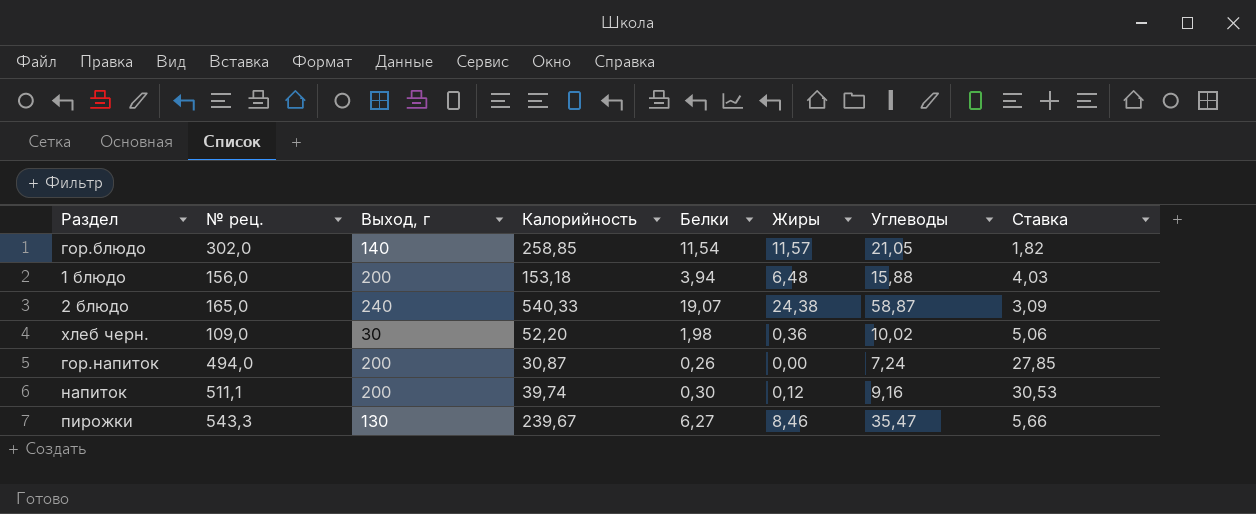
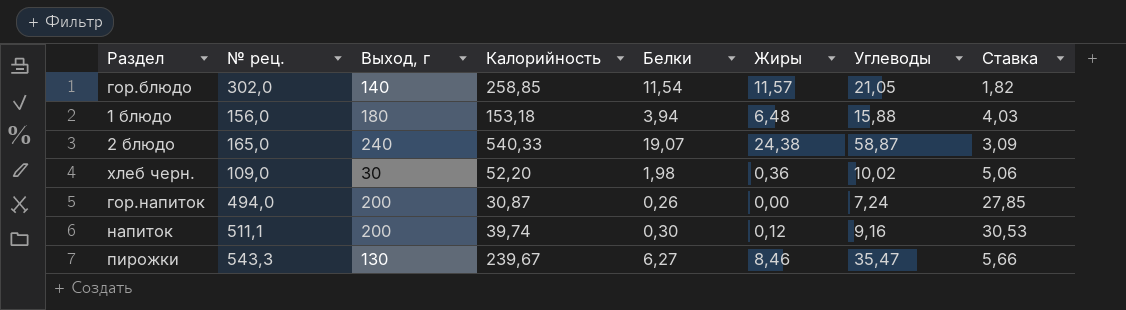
1 блюдо | Выход, г: 200 -> 180

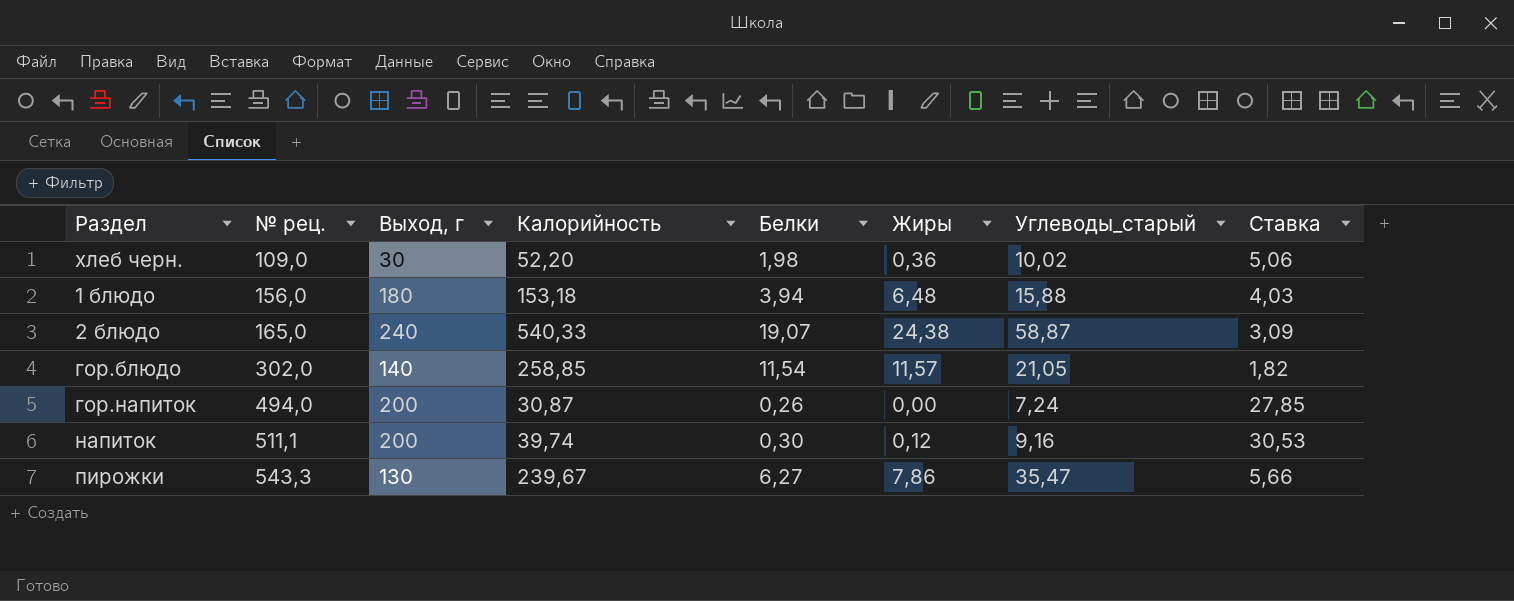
row order: none -> № рец. ascending
column name: Углеводы -> Углеводы_старый
пирожки | Жиры: 8,46 -> 7,86

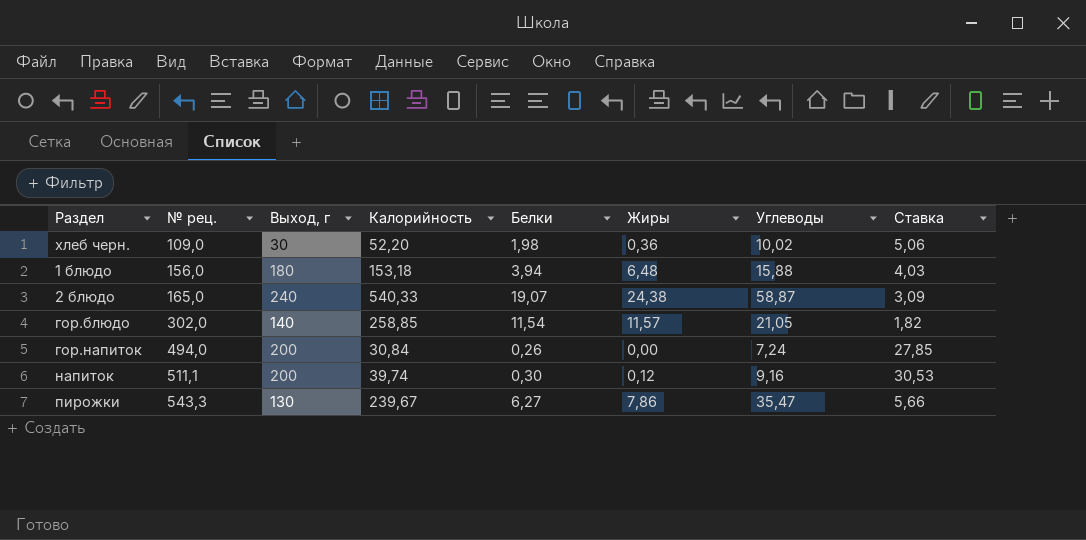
column name: Углеводы_старый -> Углеводы
гор.напиток | Калорийность: 30,87 -> 30,84

